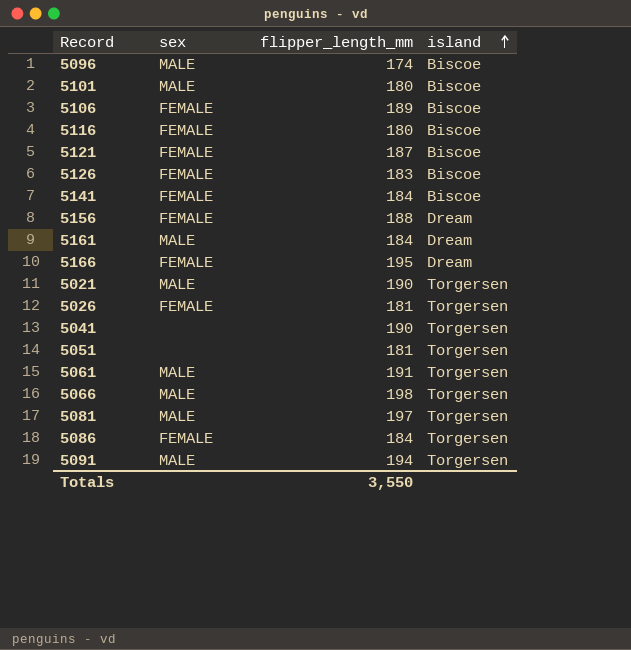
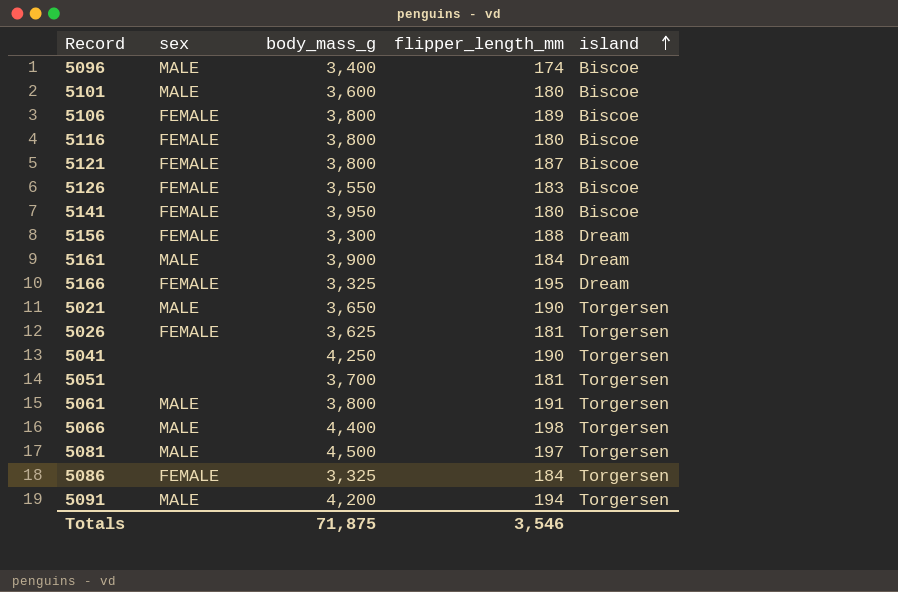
column body_mass_g | position: none -> 3
5141 | flipper_length_mm: 184 -> 180
Totals | flipper_length_mm: 3,550 -> 3,546

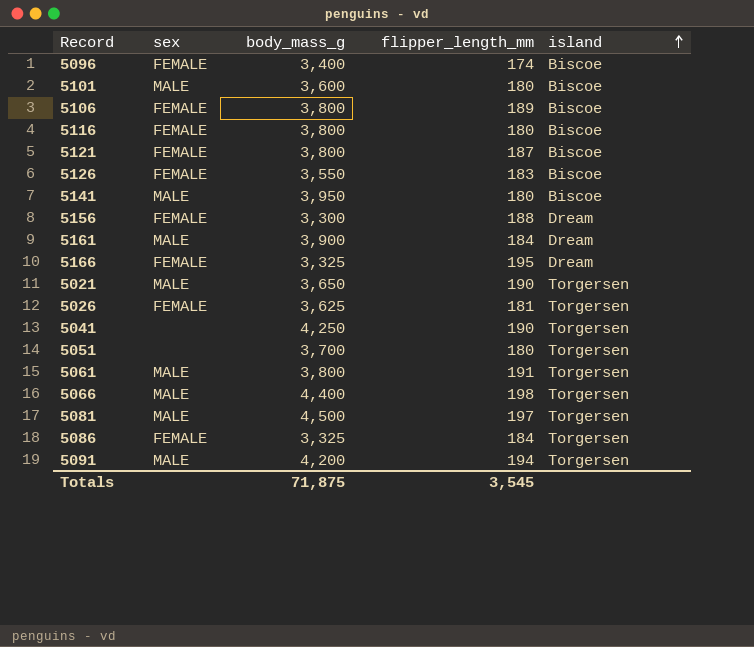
5096 | sex: MALE -> FEMALE
5141 | sex: FEMALE -> MALE
5051 | flipper_length_mm: 181 -> 180
Totals | flipper_length_mm: 3,546 -> 3,545

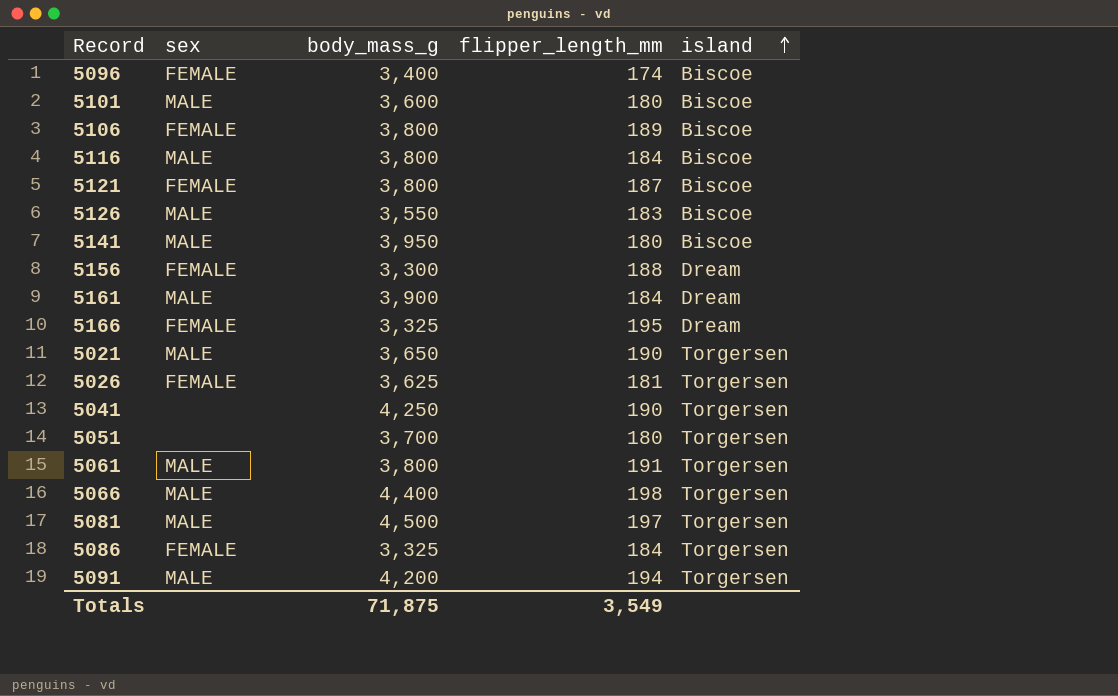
5116 | sex: FEMALE -> MALE
5116 | flipper_length_mm: 180 -> 184
5126 | sex: FEMALE -> MALE
Totals | flipper_length_mm: 3,545 -> 3,549

